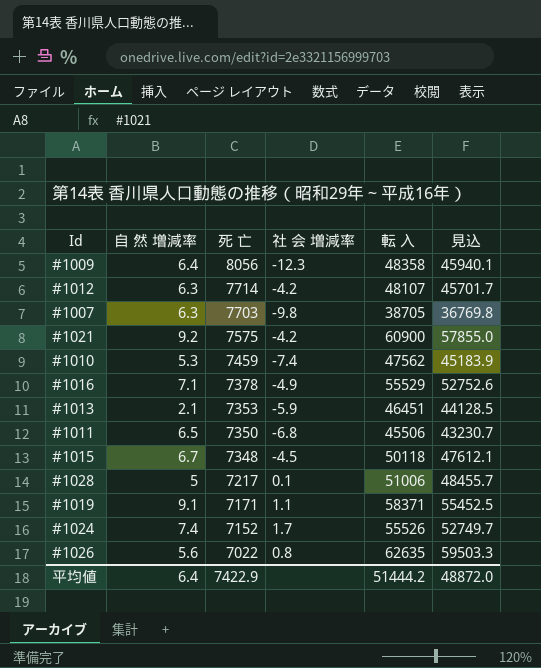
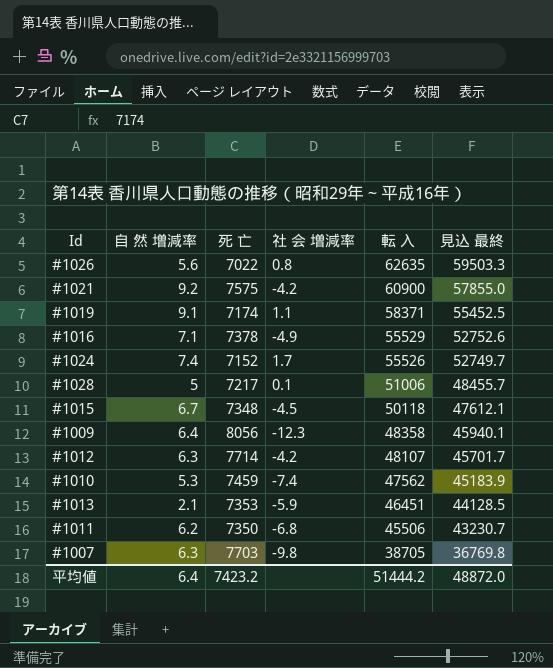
row order: 死 亡 descending -> 転 入 descending
column name: 見込 -> 見込 最終
#1019 | 死 亡: 7171 -> 7174
#1011 | 自 然 増減率: 6.5 -> 6.2
平均値 | 死 亡: 7422.9 -> 7423.2

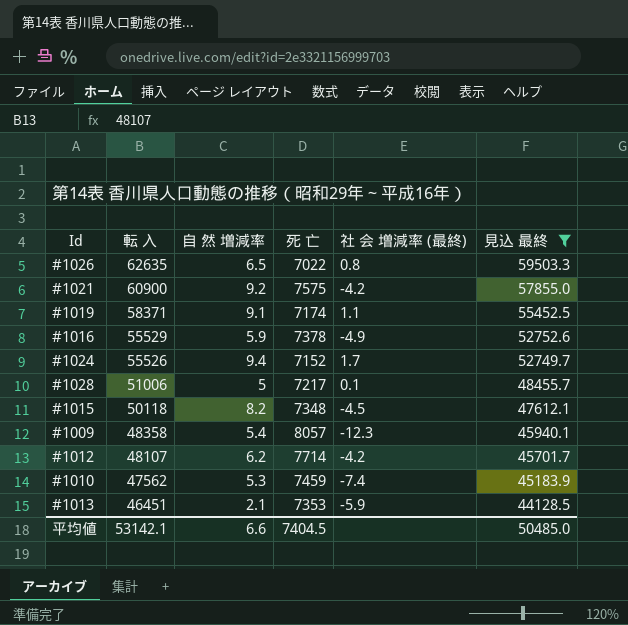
filter: none -> 見込 最終 >= 44128.5
column 転 入 | position: 5 -> 2
column name: 社 会 増減率 -> 社 会 増減率 (最終)
#1026 | 自 然 増減率: 5.6 -> 6.5
#1016 | 自 然 増減率: 7.1 -> 5.9
#1024 | 自 然 増減率: 7.4 -> 9.4
#1015 | 自 然 増減率: 6.7 -> 8.2
#1009 | 自 然 増減率: 6.4 -> 5.4
#1009 | 死 亡: 8056 -> 8057
#1012 | 自 然 増減率: 6.3 -> 6.2
平均値 | 転 入: 51444.2 -> 53142.1
平均値 | 自 然 増減率: 6.4 -> 6.6
平均値 | 死 亡: 7423.2 -> 7404.5
平均値 | 見込 最終: 48872.0 -> 50485.0

